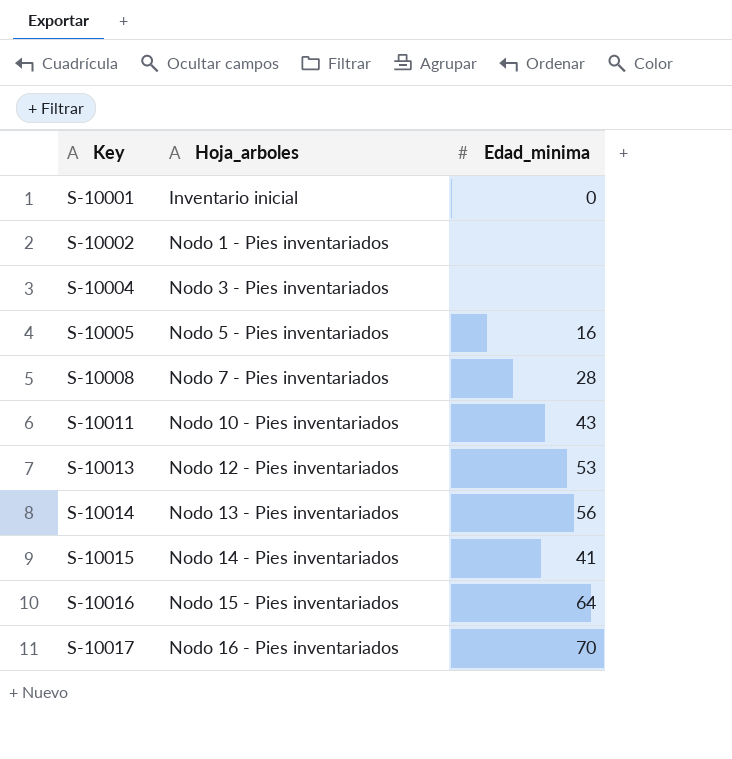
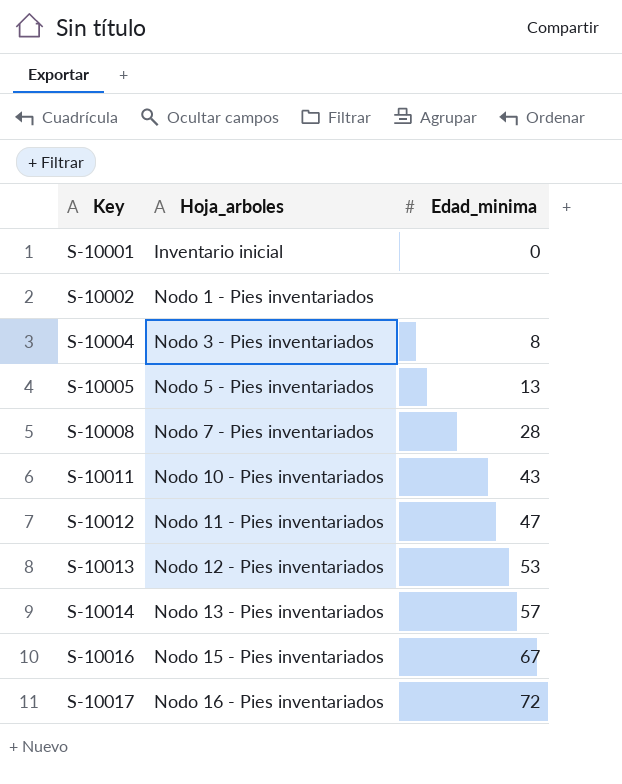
row S-10015: Nodo 14 - Pies inventariados | 41 -> none
S-10004 | Edad_minima: none -> 8
S-10005 | Edad_minima: 16 -> 13
row S-10012: none -> Nodo 11 - Pies inventariados | 47
S-10014 | Edad_minima: 56 -> 57
S-10016 | Edad_minima: 64 -> 67
S-10017 | Edad_minima: 70 -> 72

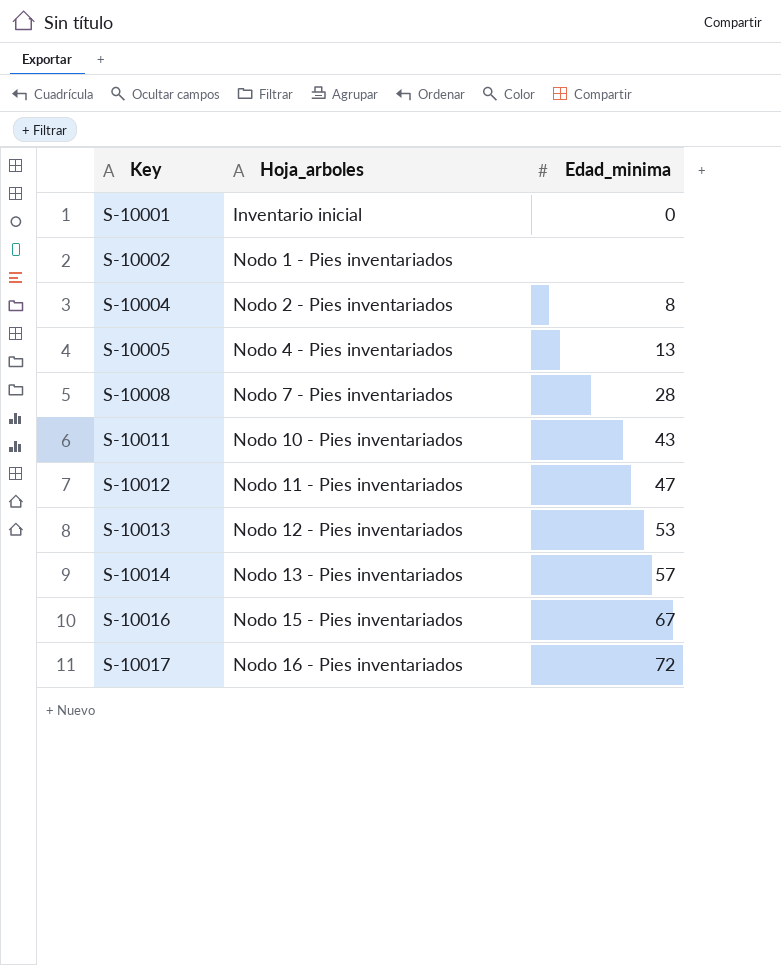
S-10004 | Hoja_arboles: Nodo 3 - Pies inventariados -> Nodo 2 - Pies inventariados
S-10005 | Hoja_arboles: Nodo 5 - Pies inventariados -> Nodo 4 - Pies inventariados

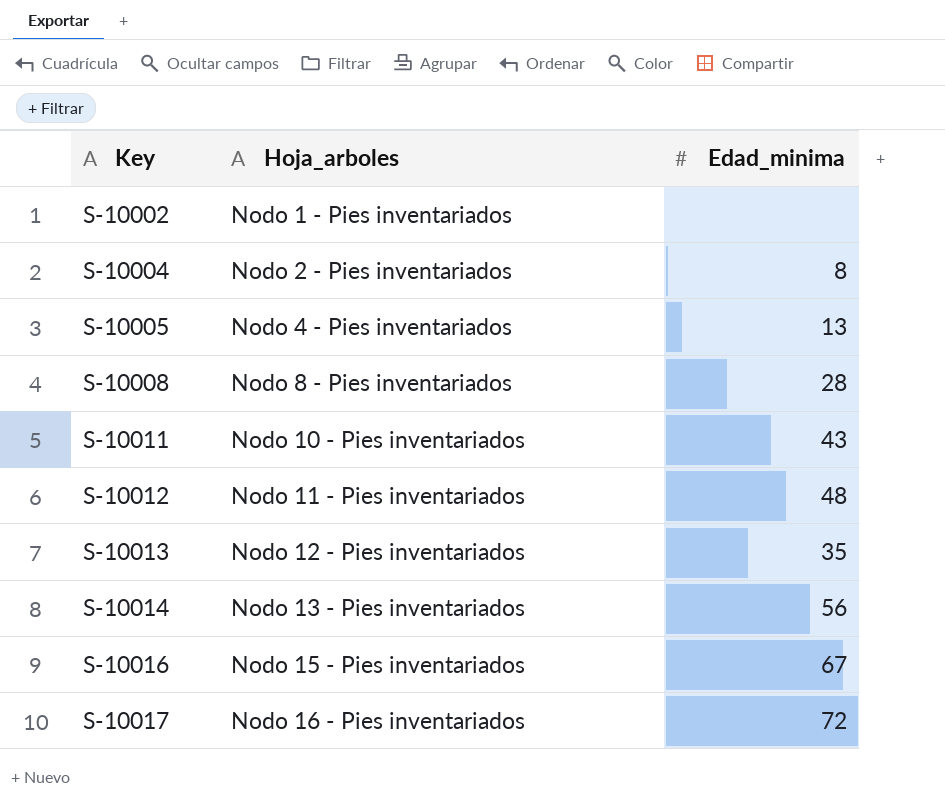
row S-10001: Inventario inicial | 0 -> none
S-10008 | Hoja_arboles: Nodo 7 - Pies inventariados -> Nodo 8 - Pies inventariados
S-10012 | Edad_minima: 47 -> 48
S-10013 | Edad_minima: 53 -> 35
S-10014 | Edad_minima: 57 -> 56

